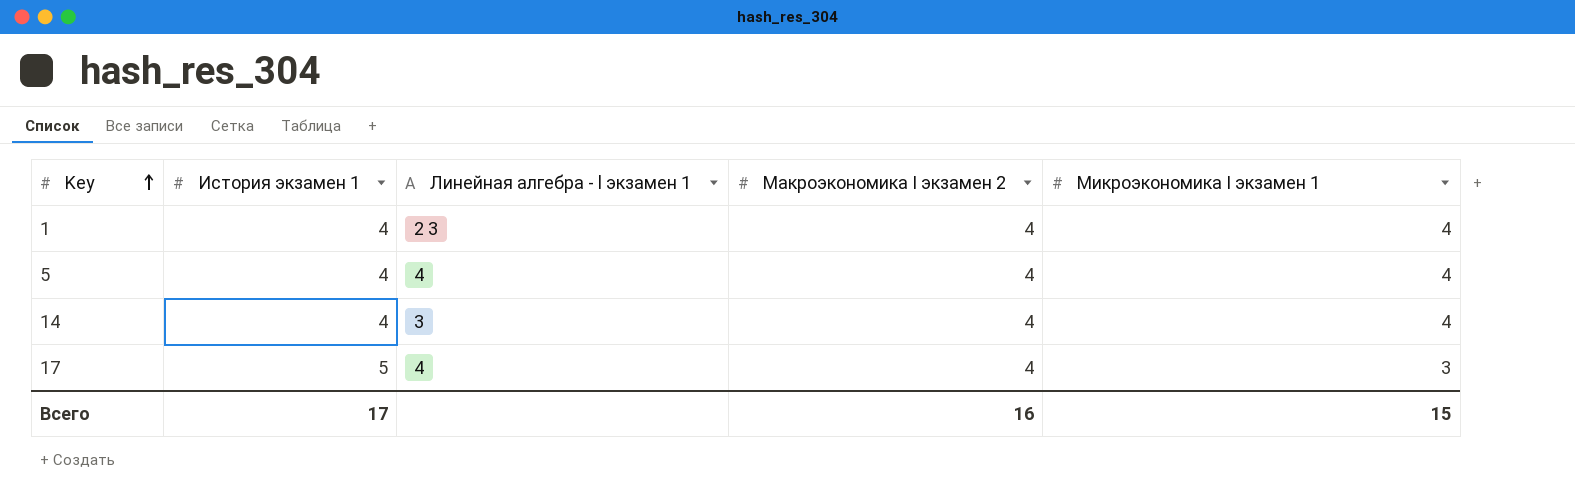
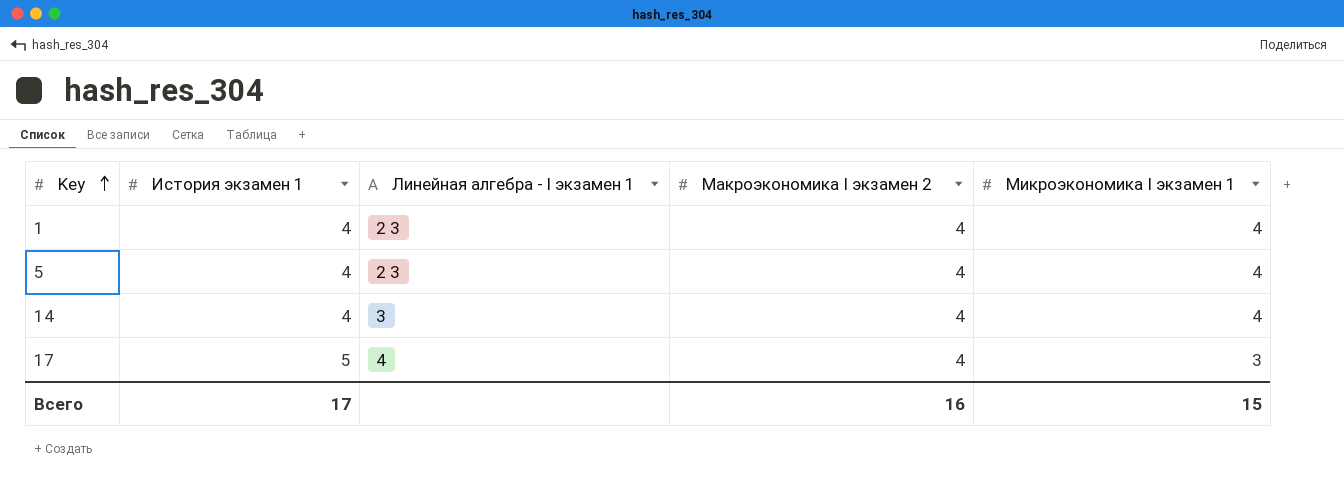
5 | Линейная алгебра - l экзамен 1: 4 -> 2 3

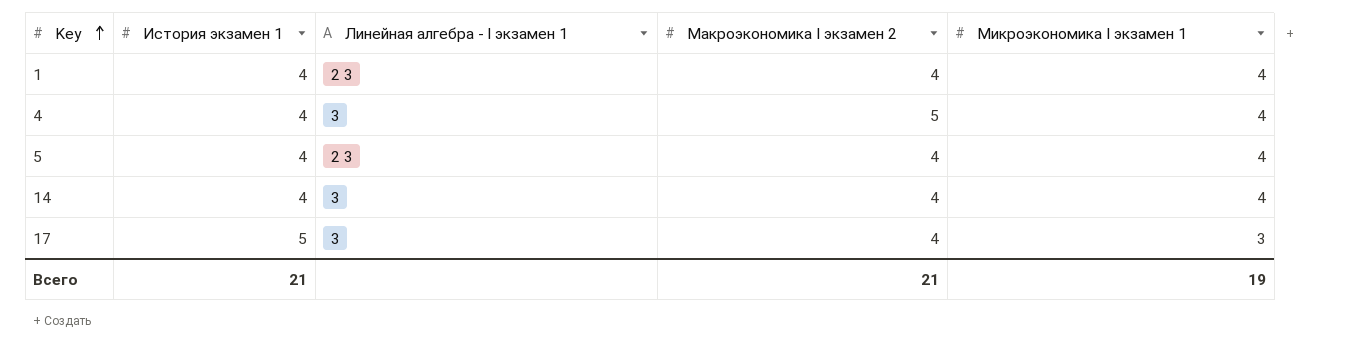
row 4: none -> 4 | 3 | 5 | 4
17 | Линейная алгебра - l экзамен 1: 4 -> 3
Всего | История экзамен 1: 17 -> 21
Всего | Макроэкономика I экзамен 2: 16 -> 21
Всего | Микроэкономика I экзамен 1: 15 -> 19

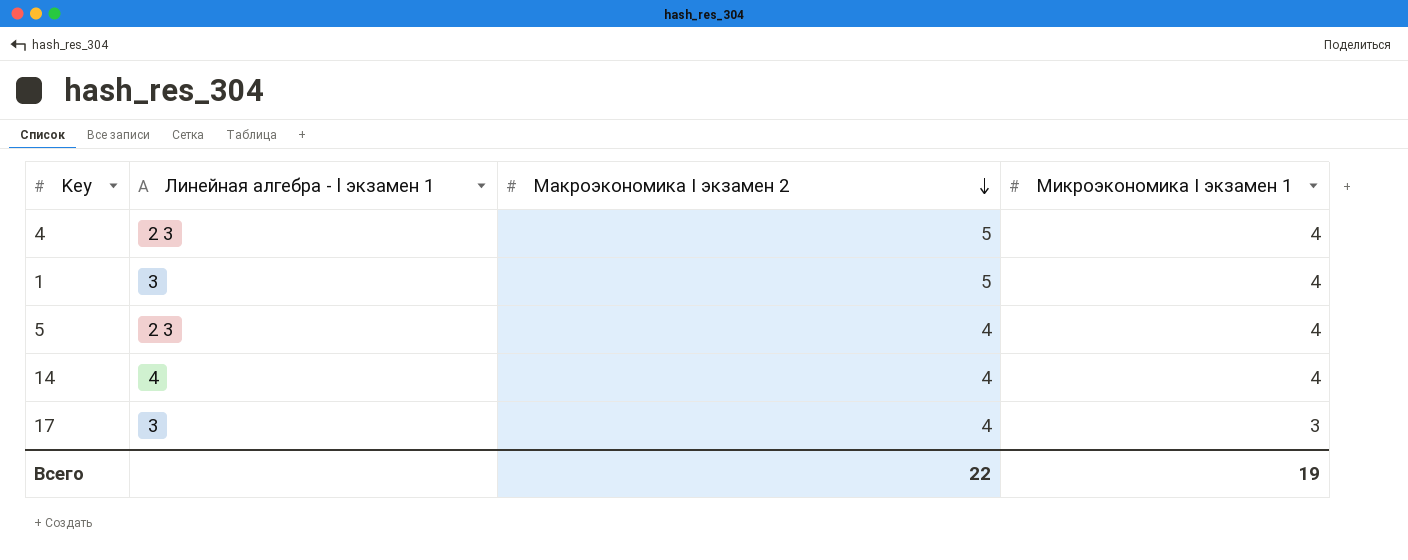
row order: Key ascending -> Макроэкономика I экзамен 2 descending
column История экзамен 1 | position: 2 -> none
4 | Линейная алгебра - l экзамен 1: 3 -> 2 3
1 | Линейная алгебра - l экзамен 1: 2 3 -> 3
1 | Макроэкономика I экзамен 2: 4 -> 5
14 | Линейная алгебра - l экзамен 1: 3 -> 4
Всего | Макроэкономика I экзамен 2: 21 -> 22

